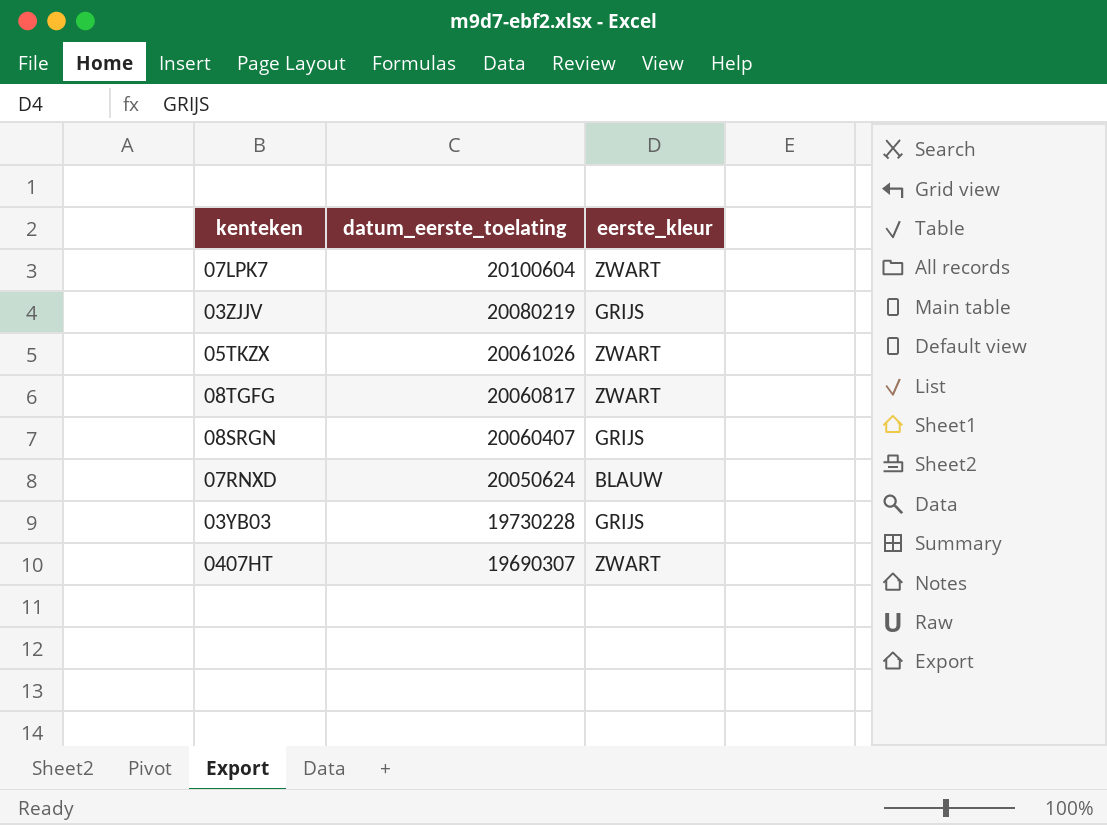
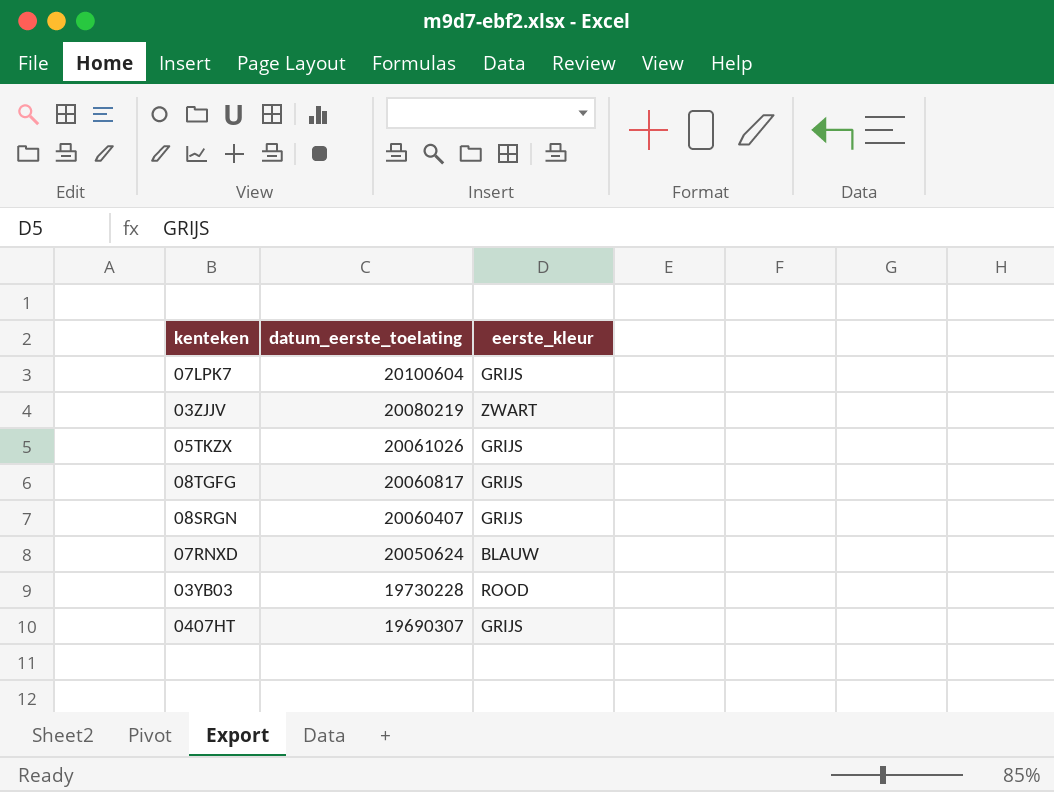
07LPK7 | eerste_kleur: ZWART -> GRIJS
03ZJJV | eerste_kleur: GRIJS -> ZWART
05TKZX | eerste_kleur: ZWART -> GRIJS
08TGFG | eerste_kleur: ZWART -> GRIJS
03YB03 | eerste_kleur: GRIJS -> ROOD
0407HT | eerste_kleur: ZWART -> GRIJS

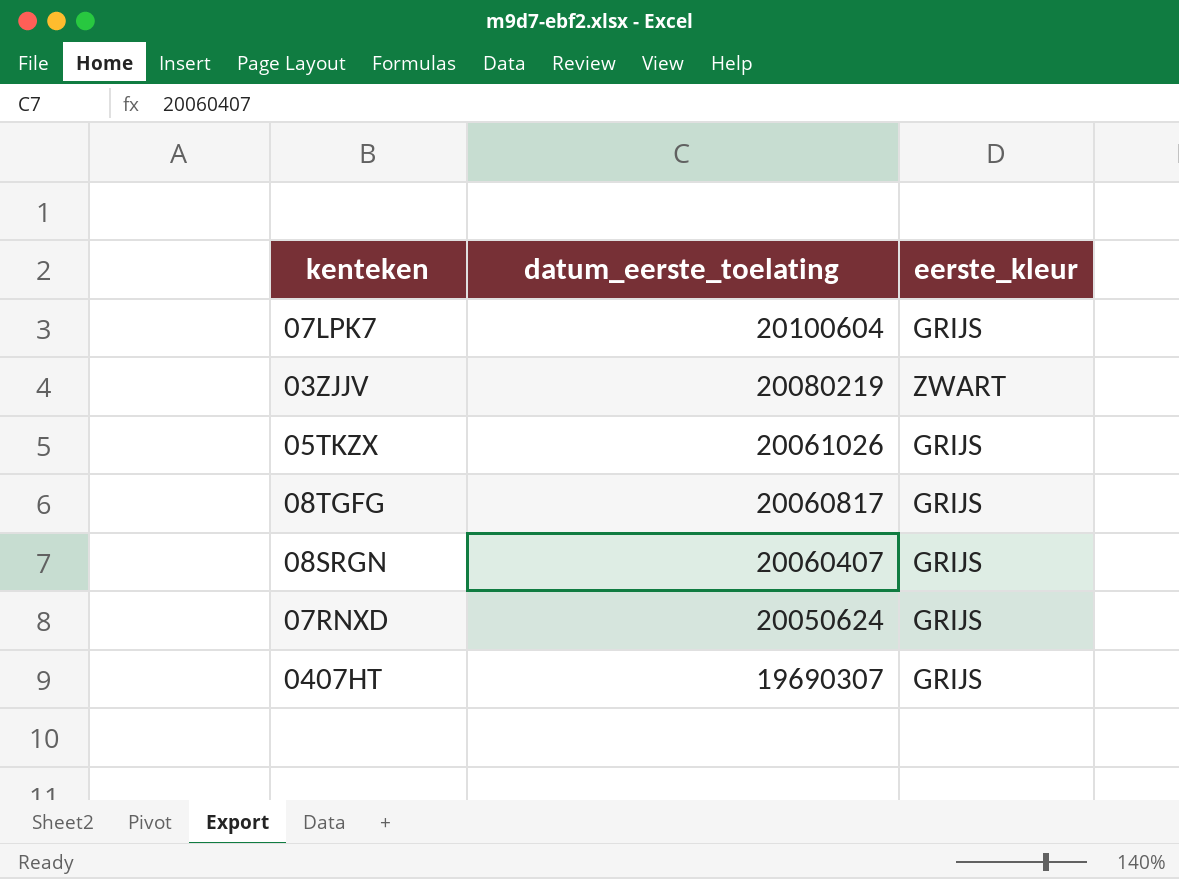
row 03YB03: 19730228 | ROOD -> none
07RNXD | eerste_kleur: BLAUW -> GRIJS

